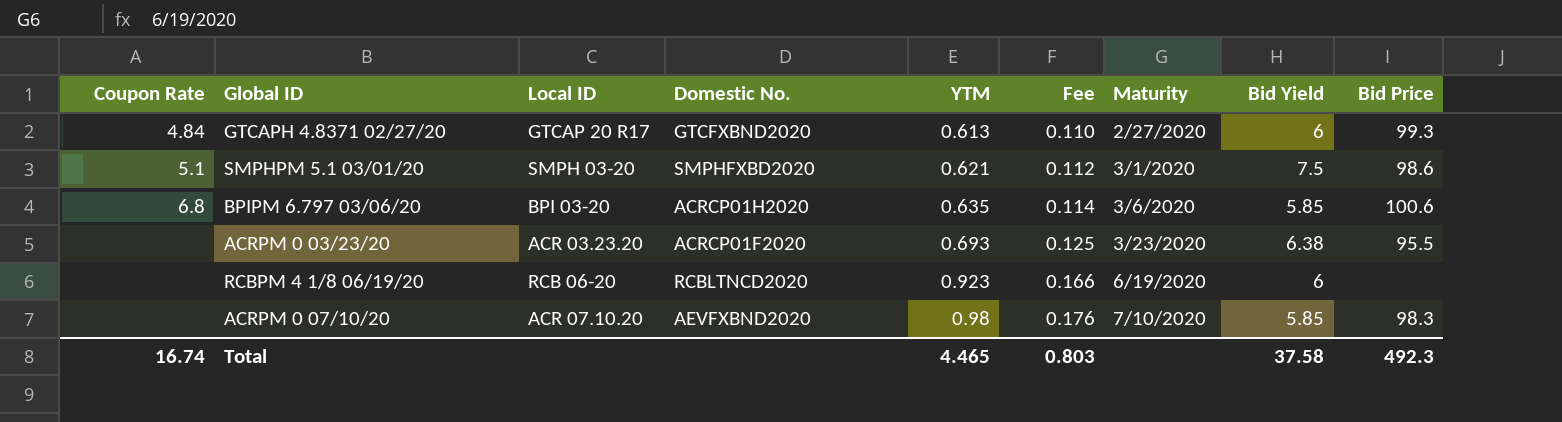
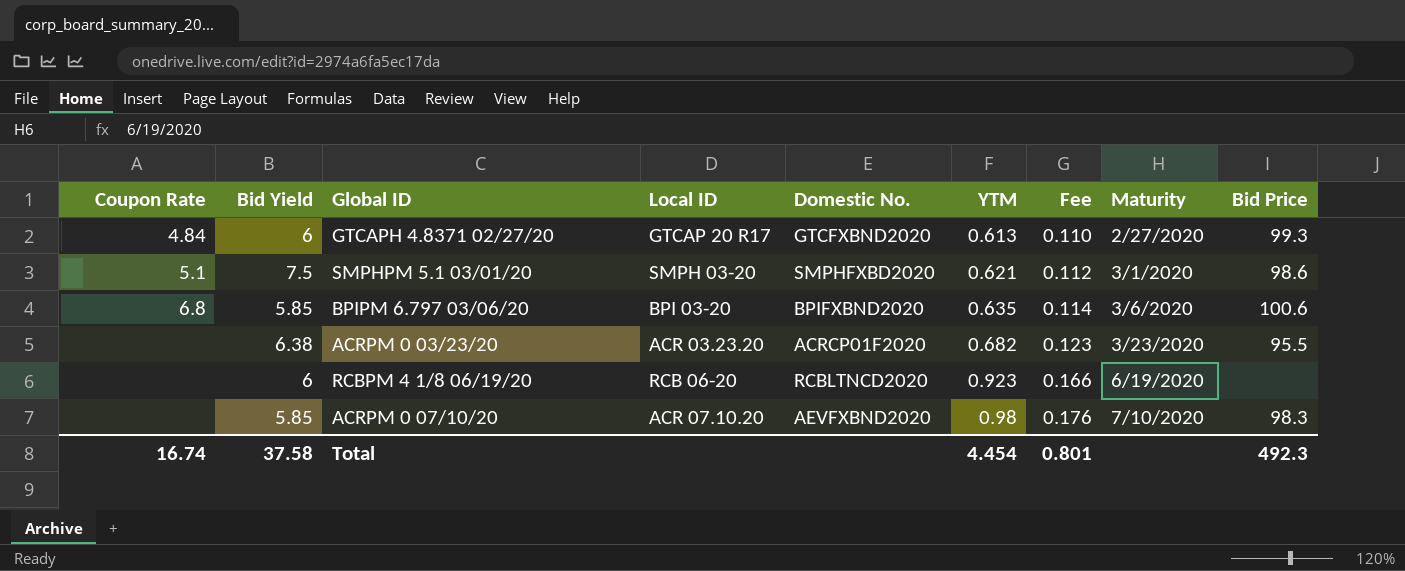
column Bid Yield | position: 8 -> 2
BPIPM 6.797 03/06/20 | Domestic No.: ACRCP01H2020 -> BPIFXBND2020
ACRPM 0 03/23/20 | YTM: 0.693 -> 0.682
ACRPM 0 03/23/20 | Fee: 0.125 -> 0.123
Total | YTM: 4.465 -> 4.454
Total | Fee: 0.803 -> 0.801

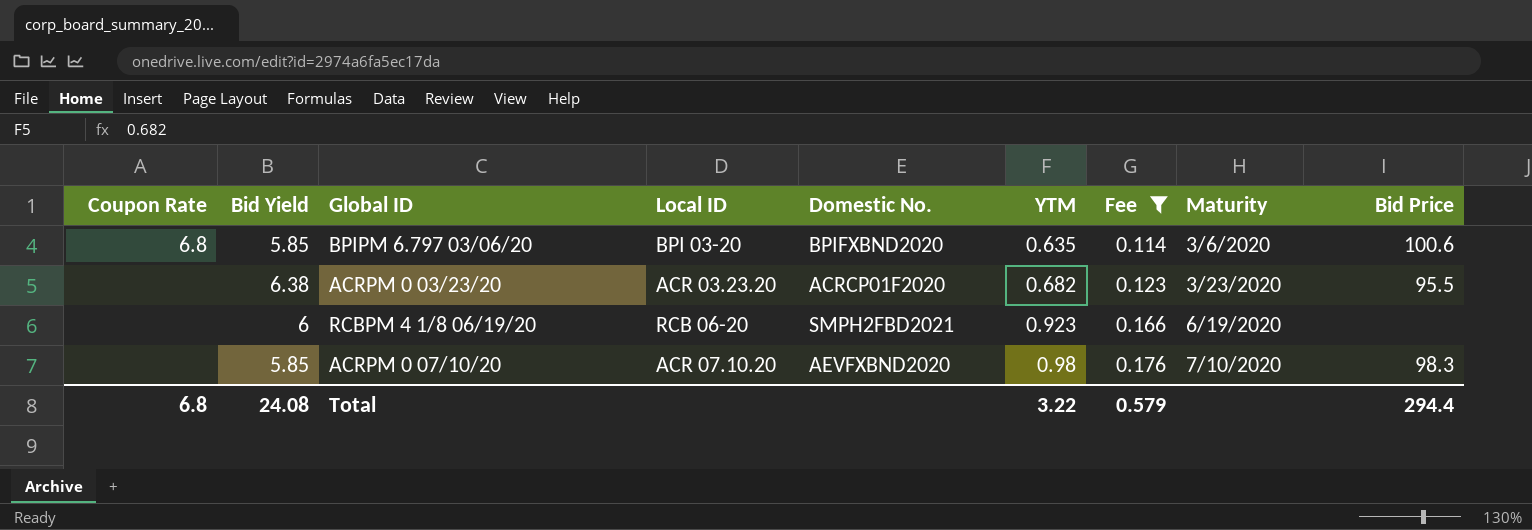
filter: none -> Fee >= 0.114
RCBPM 4 1/8 06/19/20 | Domestic No.: RCBLTNCD2020 -> SMPH2FBD2021
Total | Coupon Rate: 16.74 -> 6.8
Total | Bid Yield: 37.58 -> 24.08
Total | YTM: 4.454 -> 3.22
Total | Fee: 0.801 -> 0.579
Total | Bid Price: 492.3 -> 294.4

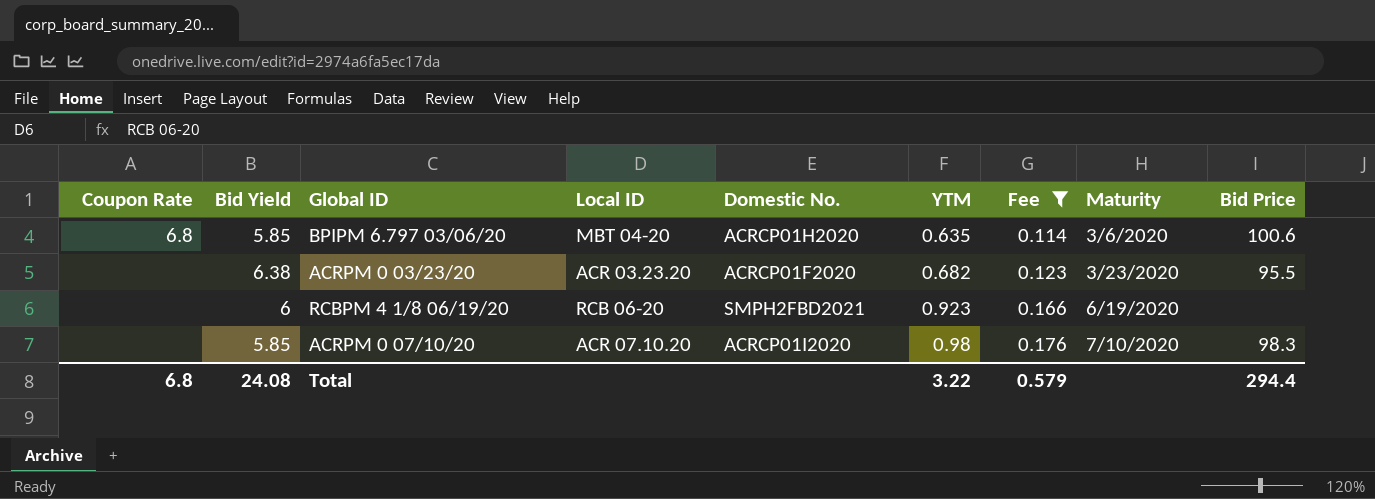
BPIPM 6.797 03/06/20 | Local ID: BPI 03-20 -> MBT 04-20
BPIPM 6.797 03/06/20 | Domestic No.: BPIFXBND2020 -> ACRCP01H2020
ACRPM 0 07/10/20 | Domestic No.: AEVFXBND2020 -> ACRCP01I2020

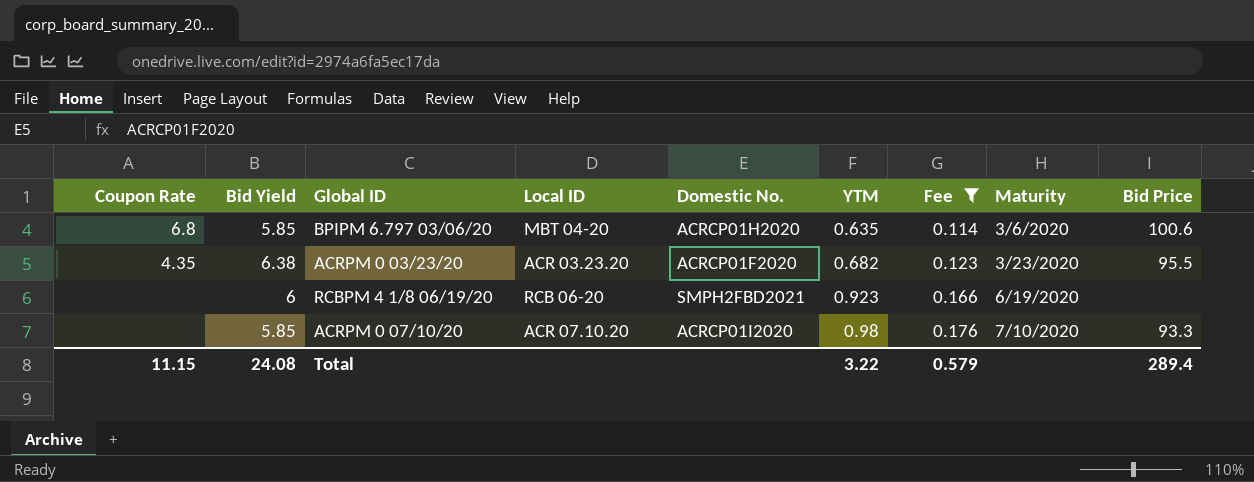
ACRPM 0 03/23/20 | Coupon Rate: none -> 4.35
ACRPM 0 07/10/20 | Bid Price: 98.3 -> 93.3
Total | Coupon Rate: 6.8 -> 11.15
Total | Bid Price: 294.4 -> 289.4

